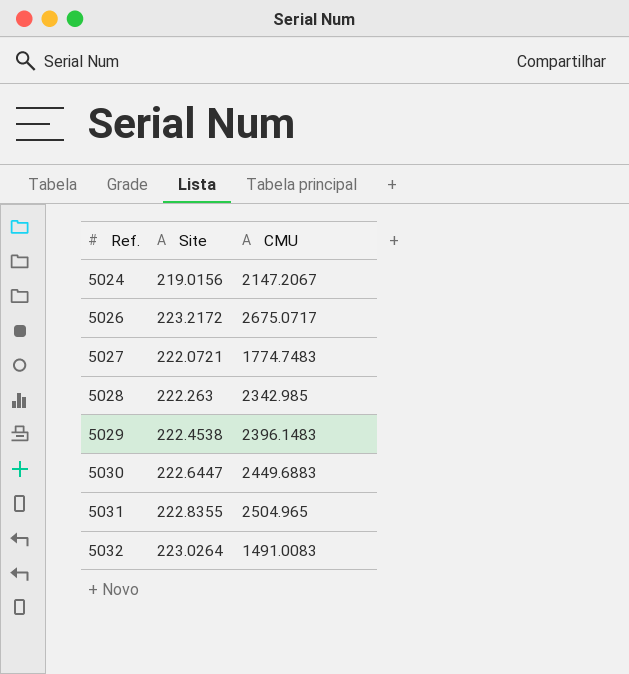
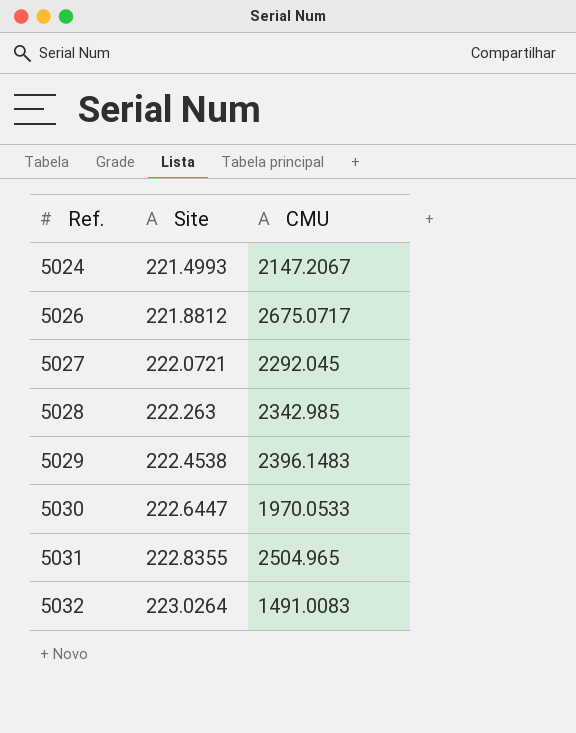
5024 | Site: 219.0156 -> 221.4993
5026 | Site: 223.2172 -> 221.8812
5027 | CMU: 1774.7483 -> 2292.045
5030 | CMU: 2449.6883 -> 1970.0533

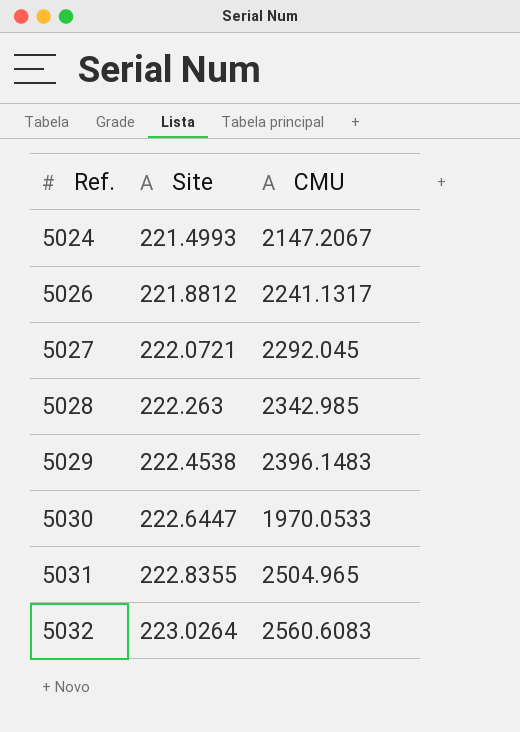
5026 | CMU: 2675.0717 -> 2241.1317
5032 | CMU: 1491.0083 -> 2560.6083

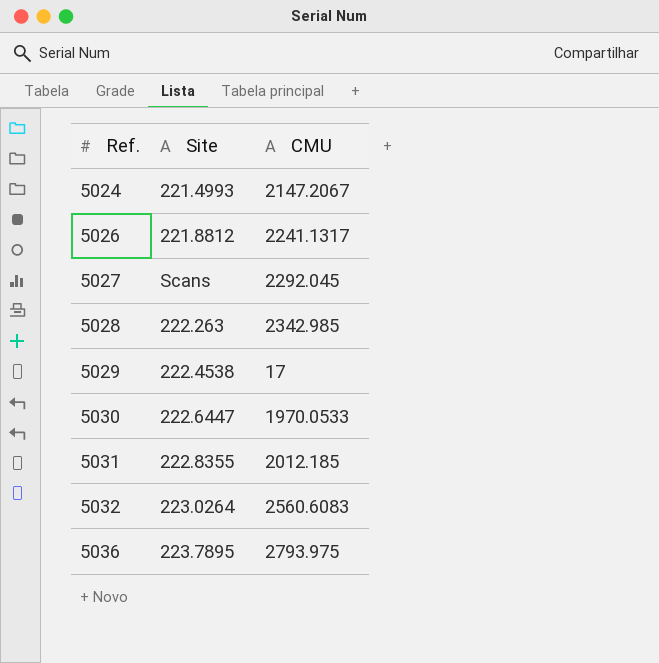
5027 | Site: 222.0721 -> Scans
5029 | CMU: 2396.1483 -> 17
5031 | CMU: 2504.965 -> 2012.185
row 5036: none -> 223.7895 | 2793.975

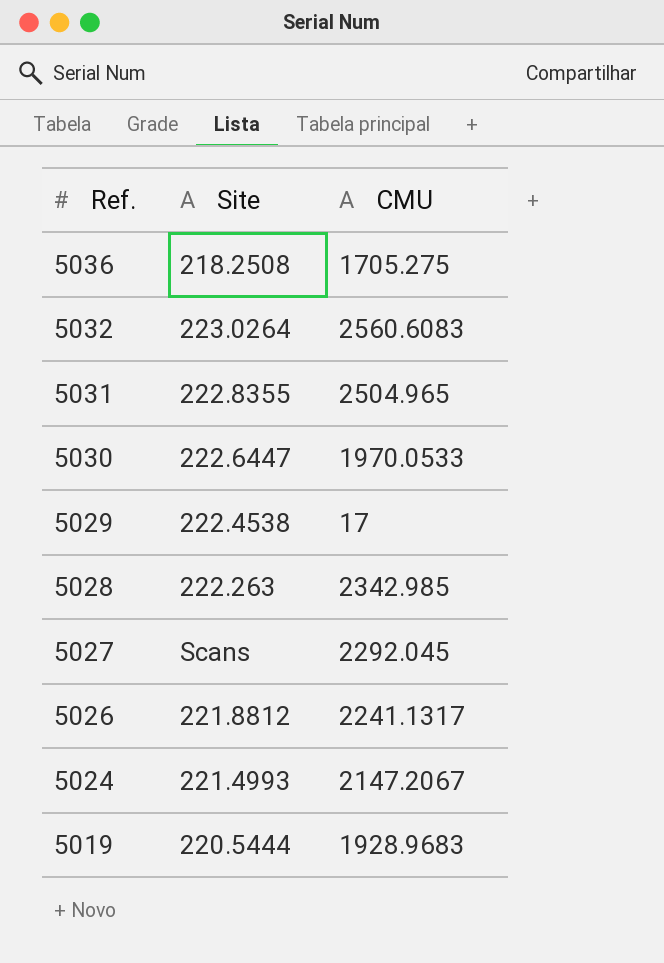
row order: Ref. ascending -> Ref. descending
5036 | Site: 223.7895 -> 218.2508
5036 | CMU: 2793.975 -> 1705.275
5031 | CMU: 2012.185 -> 2504.965
row 5019: none -> 220.5444 | 1928.9683

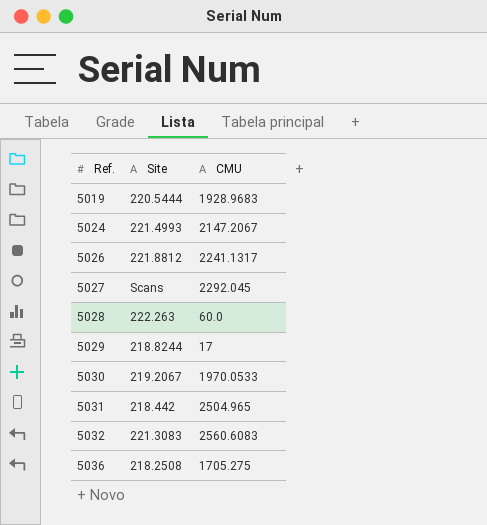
row order: Ref. descending -> Ref. ascending
5028 | CMU: 2342.985 -> 60.0
5029 | Site: 222.4538 -> 218.8244
5030 | Site: 222.6447 -> 219.2067
5031 | Site: 222.8355 -> 218.442
5032 | Site: 223.0264 -> 221.3083

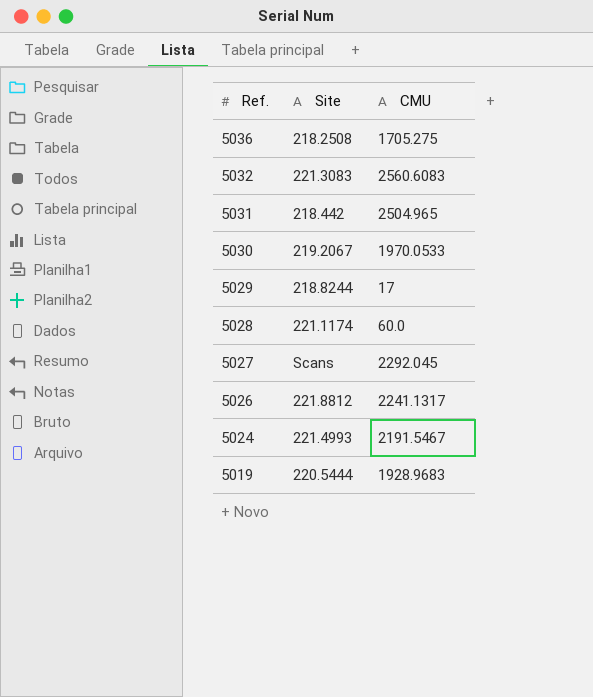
row order: Ref. ascending -> Ref. descending
5028 | Site: 222.263 -> 221.1174
5024 | CMU: 2147.2067 -> 2191.5467

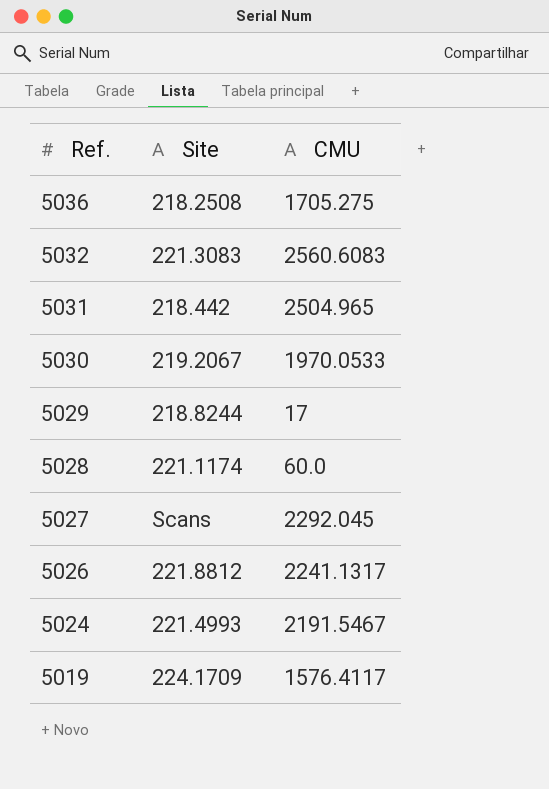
5019 | Site: 220.5444 -> 224.1709
5019 | CMU: 1928.9683 -> 1576.4117

